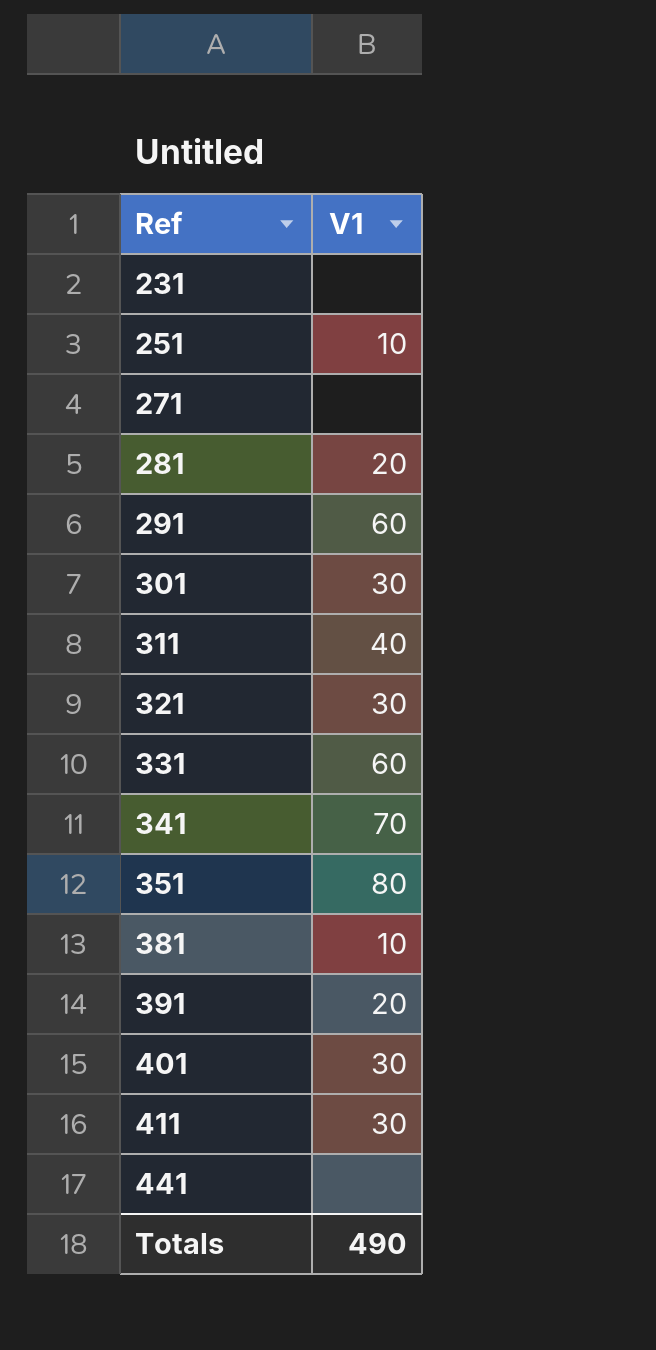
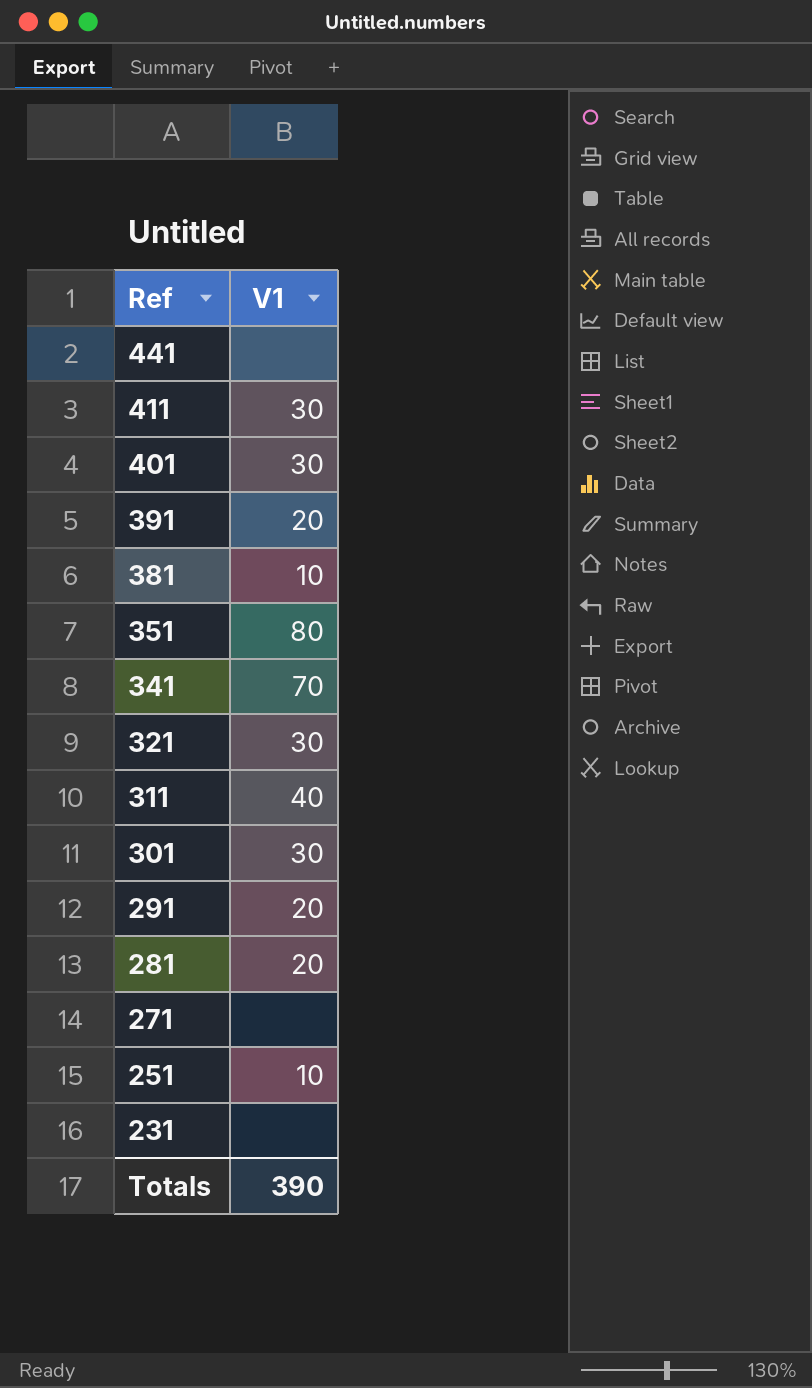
row order: Ref ascending -> Ref descending
row 331: 60 -> none
291 | V1: 60 -> 20
Totals | V1: 490 -> 390

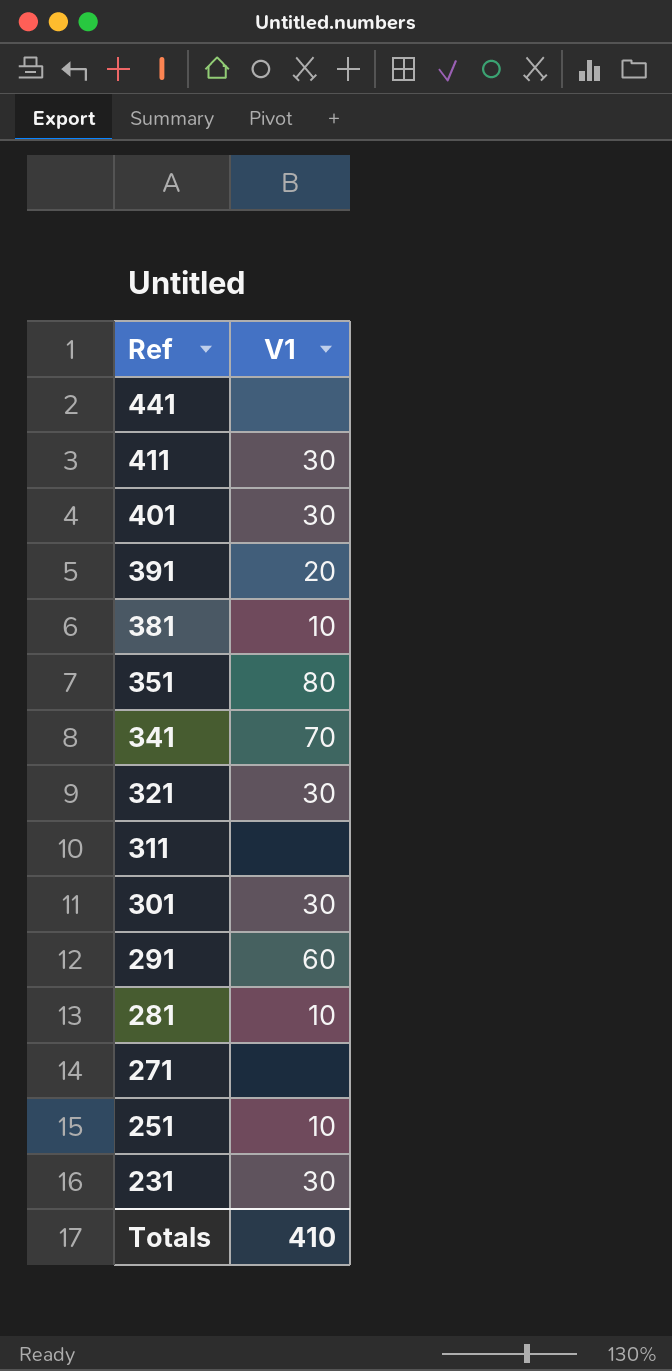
311 | V1: 40 -> none
291 | V1: 20 -> 60
281 | V1: 20 -> 10
231 | V1: none -> 30
Totals | V1: 390 -> 410

